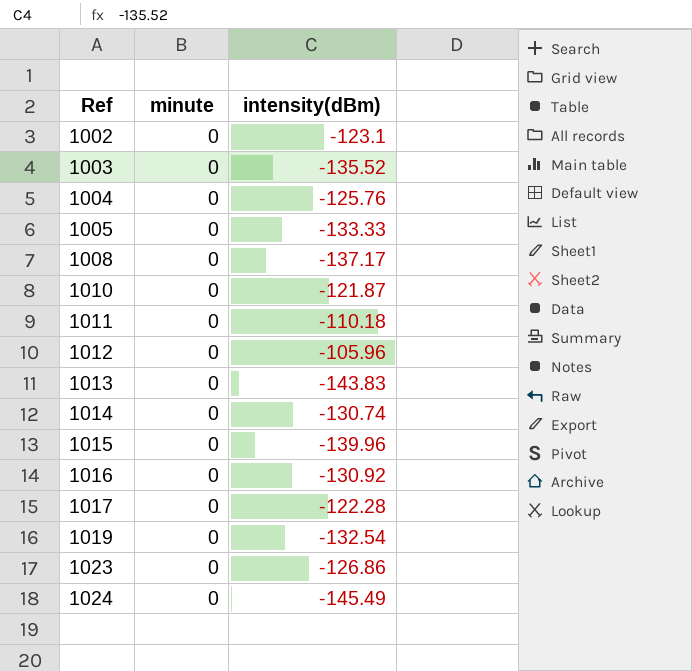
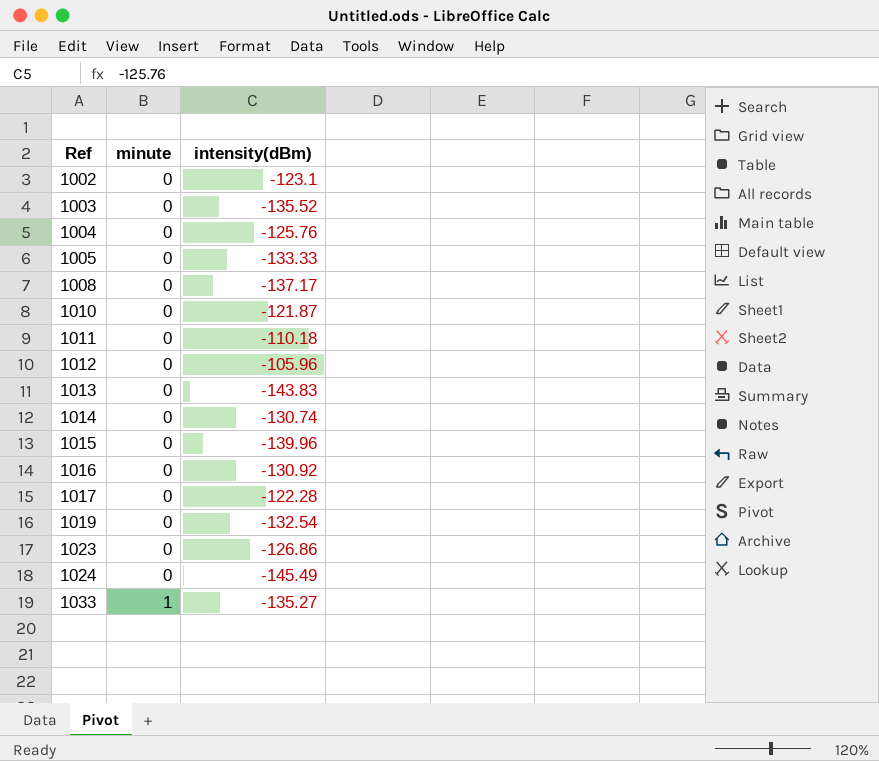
row 1033: none -> 1 | -135.27

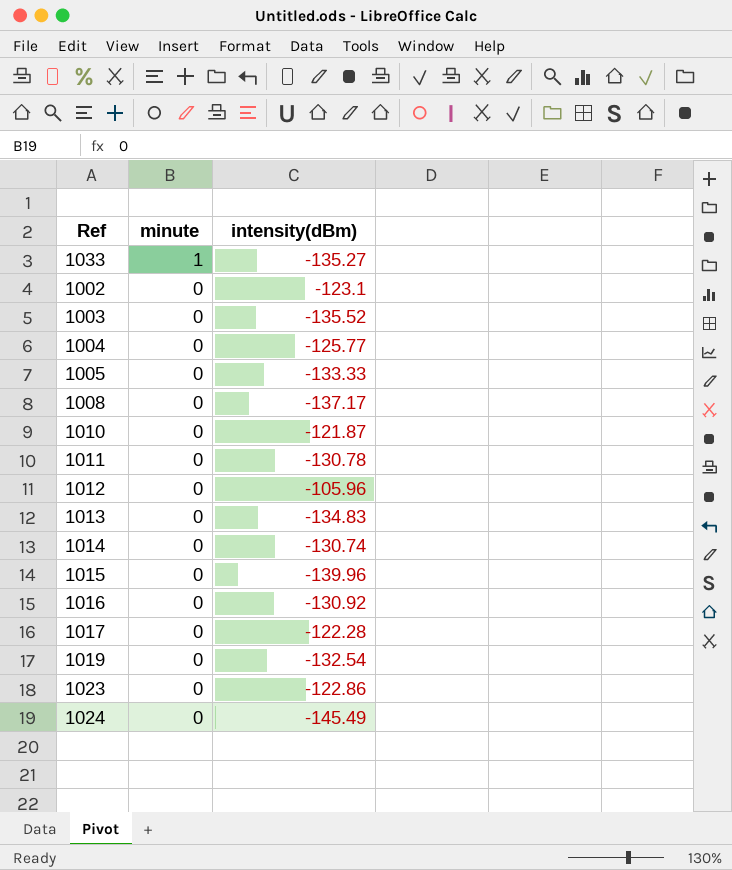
row order: Ref ascending -> minute descending
1004 | intensity(dBm): -125.76 -> -125.77
1011 | intensity(dBm): -110.18 -> -130.78
1013 | intensity(dBm): -143.83 -> -134.83
1023 | intensity(dBm): -126.86 -> -122.86

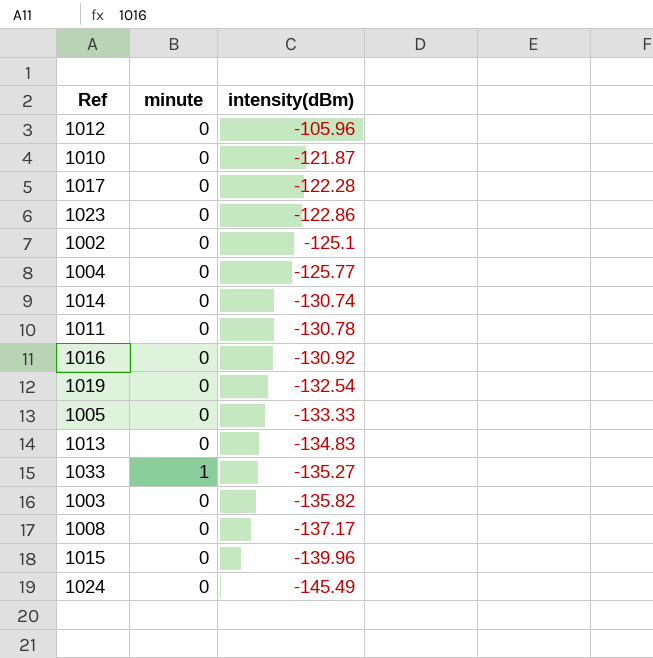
row order: minute descending -> intensity(dBm) descending
1002 | intensity(dBm): -123.1 -> -125.1
1003 | intensity(dBm): -135.52 -> -135.82

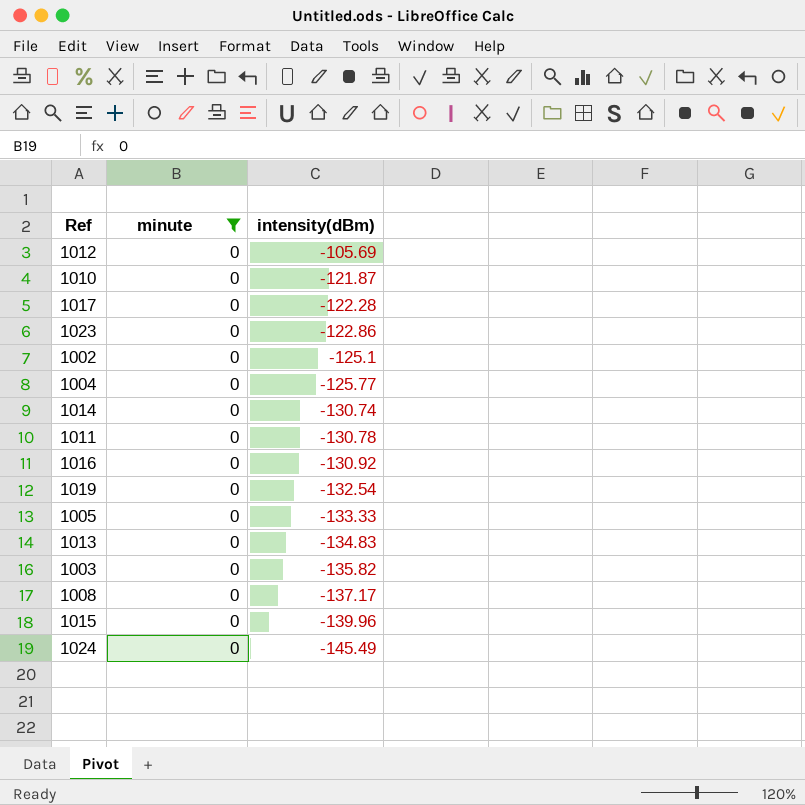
filter: none -> minute = 0
1012 | intensity(dBm): -105.96 -> -105.69

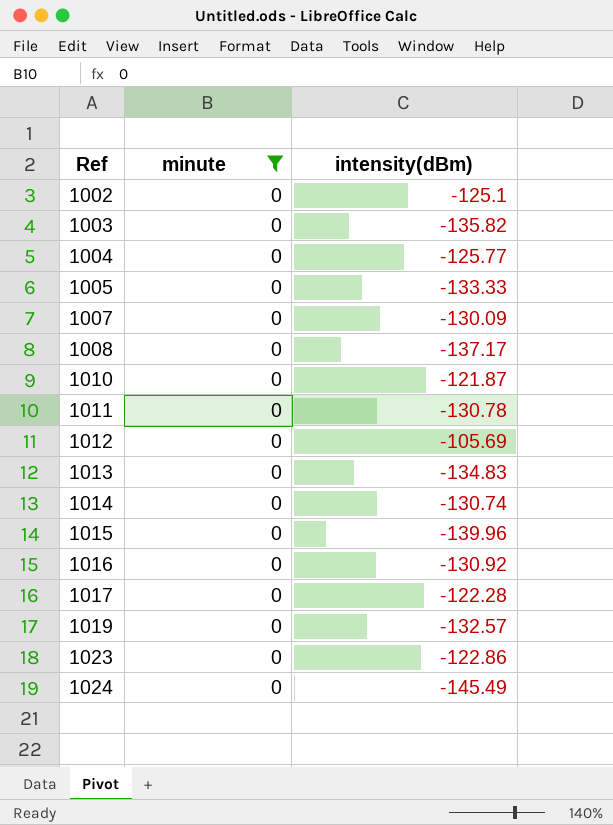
row order: intensity(dBm) descending -> Ref ascending
row 1007: none -> 0 | -130.09
1019 | intensity(dBm): -132.54 -> -132.57

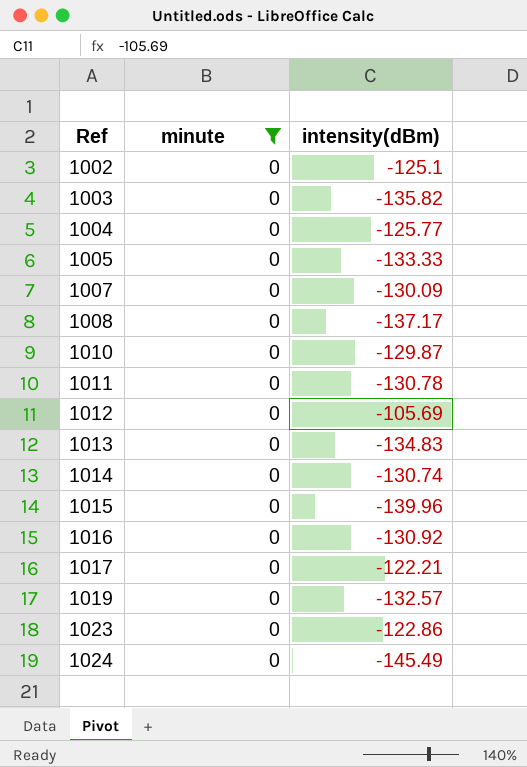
1010 | intensity(dBm): -121.87 -> -129.87
1017 | intensity(dBm): -122.28 -> -122.21

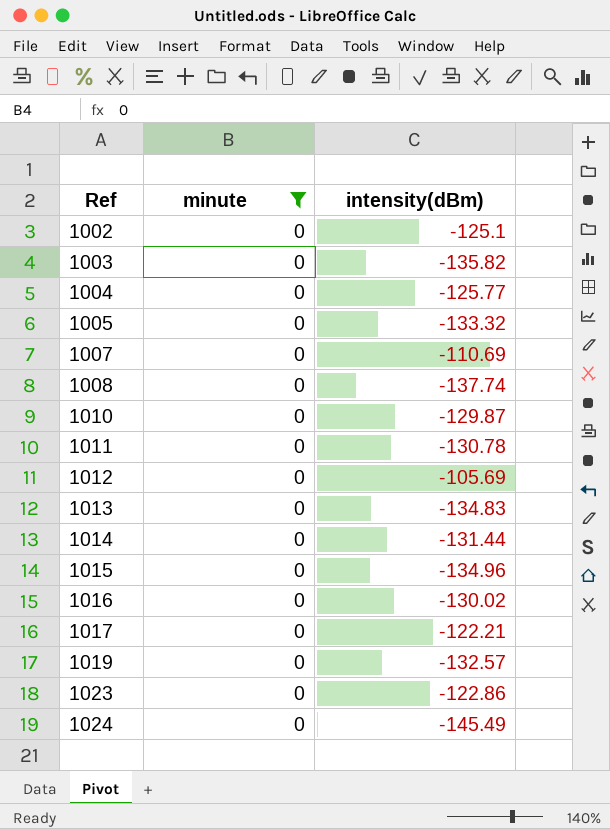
1005 | intensity(dBm): -133.33 -> -133.32
1007 | intensity(dBm): -130.09 -> -110.69
1008 | intensity(dBm): -137.17 -> -137.74
1014 | intensity(dBm): -130.74 -> -131.44
1015 | intensity(dBm): -139.96 -> -134.96
1016 | intensity(dBm): -130.92 -> -130.02

